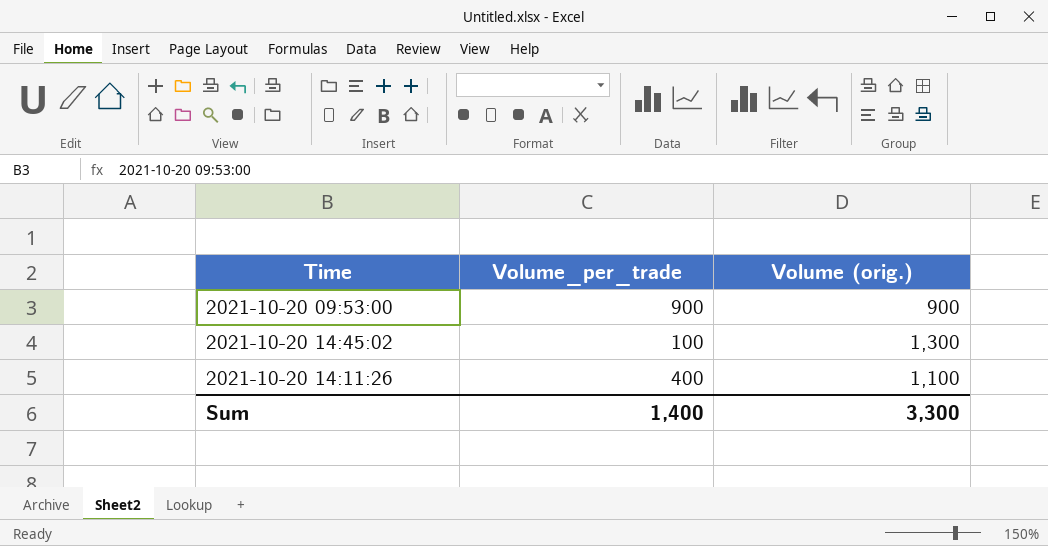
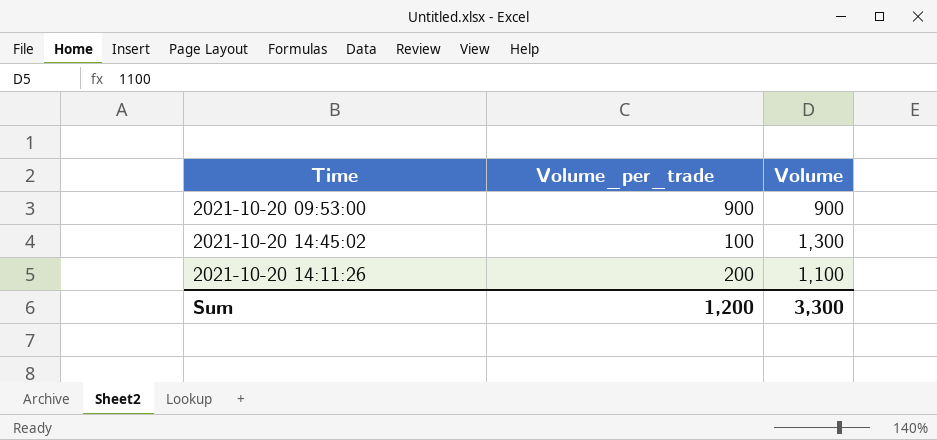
column name: Volume (orig.) -> Volume
2021-10-20 14:11:26 | Volume_per_trade: 400 -> 200
Sum | Volume_per_trade: 1,400 -> 1,200

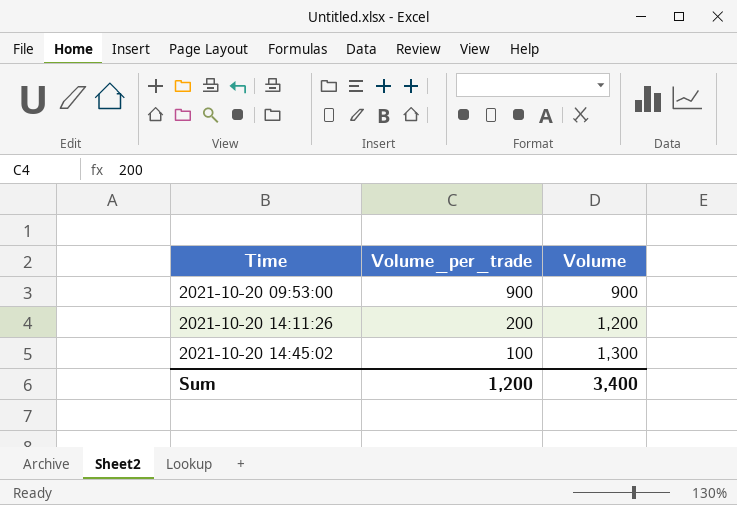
row order: none -> Time ascending
2021-10-20 14:11:26 | Volume: 1,100 -> 1,200
Sum | Volume: 3,300 -> 3,400

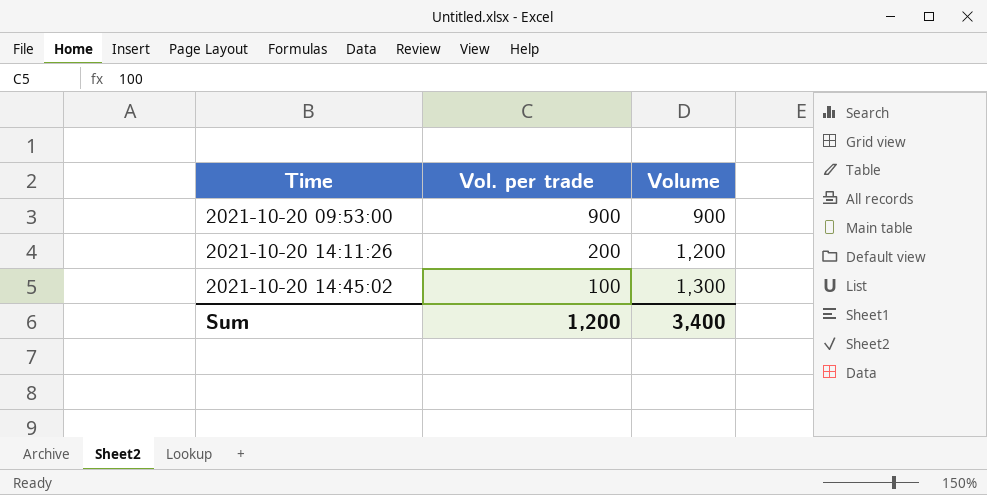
column name: Volume_per_trade -> Vol. per trade

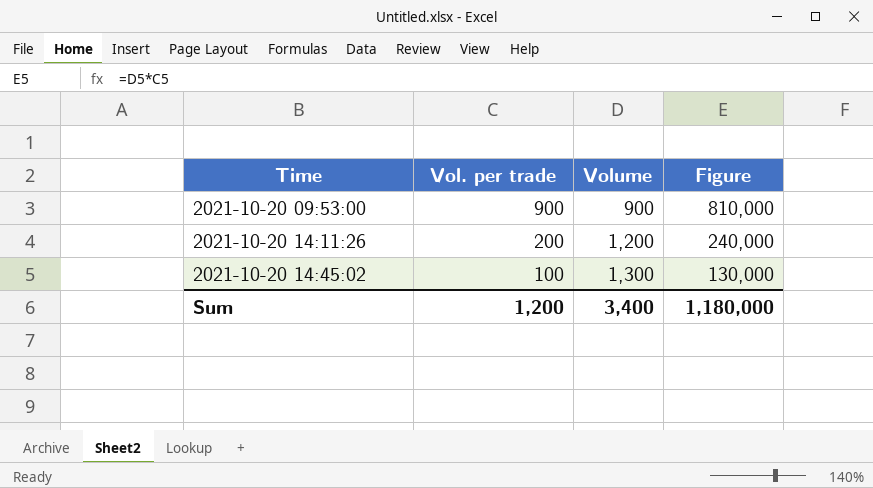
column Figure | formula: none -> [Vol. per trade] * [Volume]

